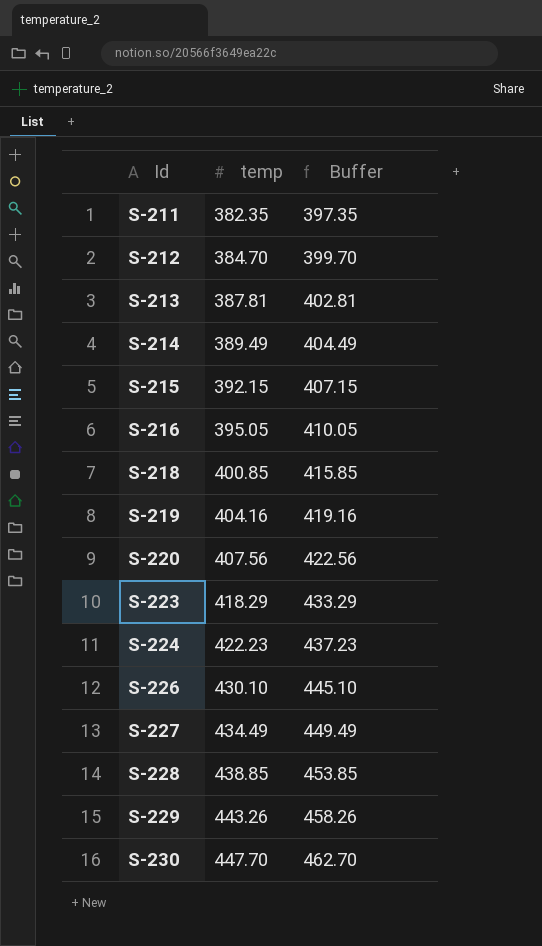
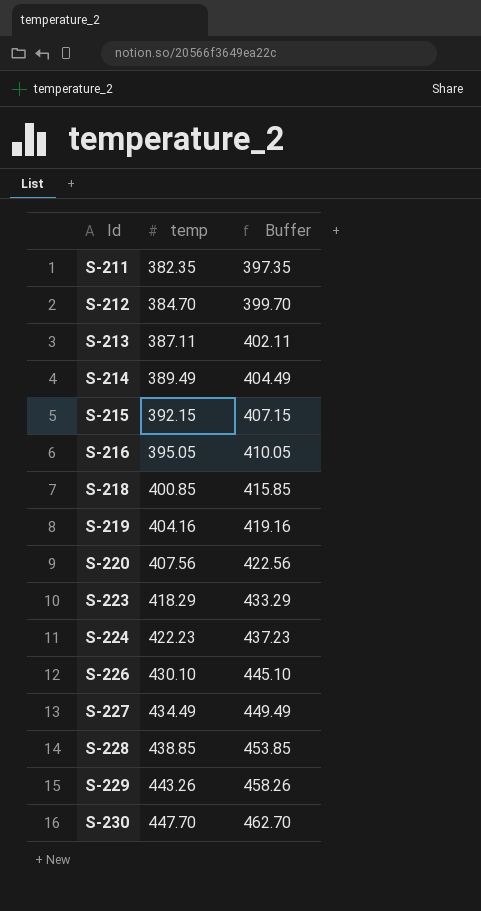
S-213 | temp: 387.81 -> 387.11
S-213 | Buffer: 402.81 -> 402.11

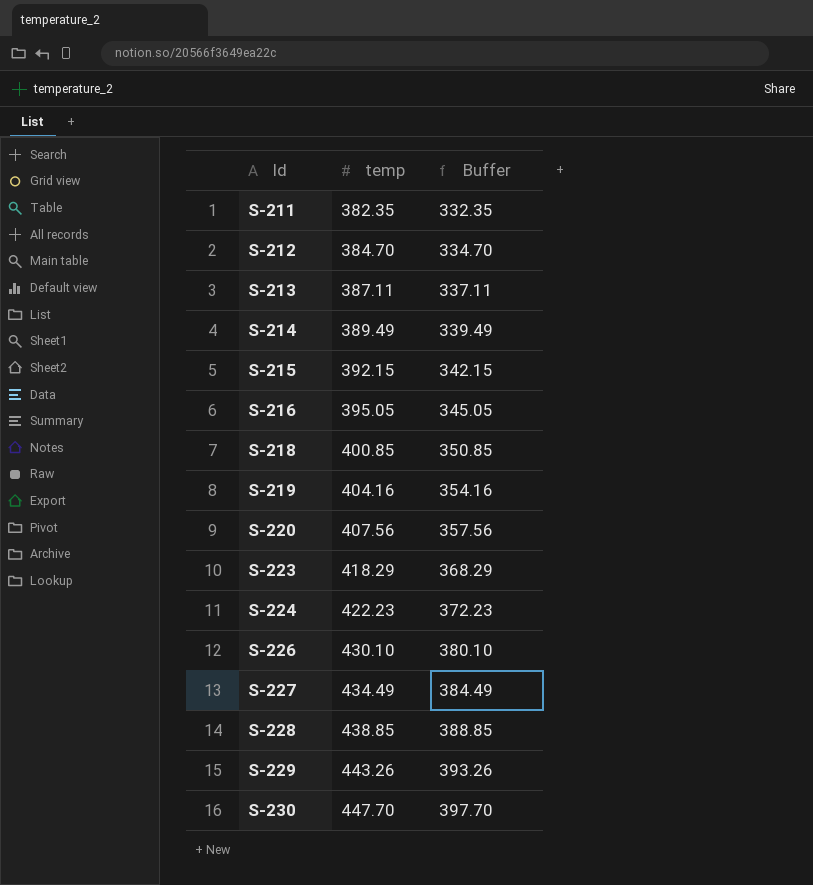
column Buffer | formula: [temp] + 15 -> [temp] - 50

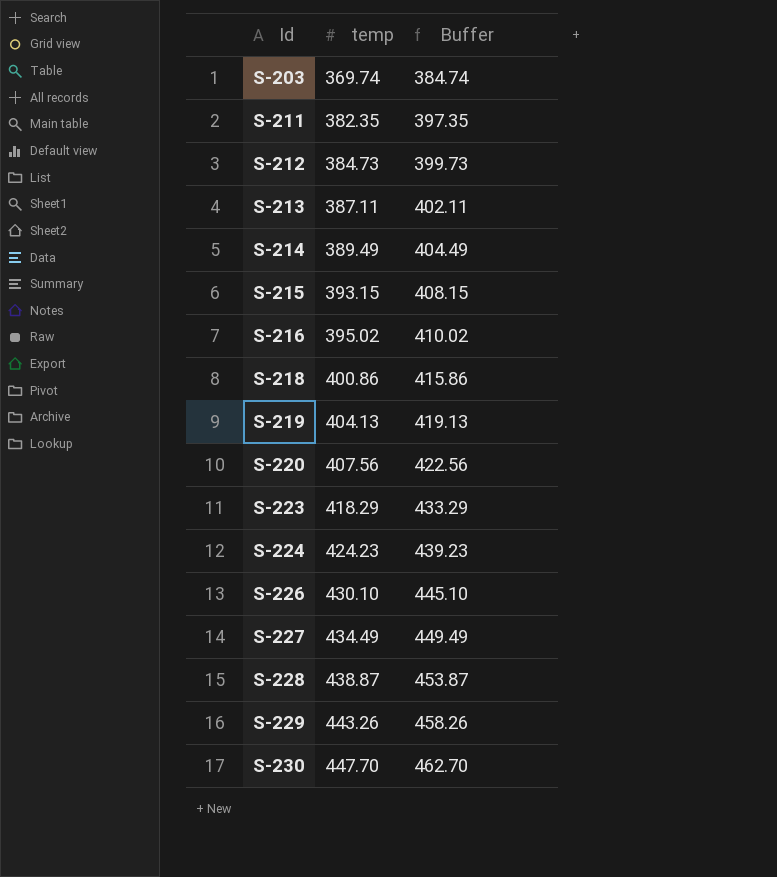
column Buffer | formula: [temp] - 50 -> [temp] + 15
row S-203: none -> 369.74 | 384.74
S-212 | temp: 384.70 -> 384.73
S-215 | temp: 392.15 -> 393.15
S-216 | temp: 395.05 -> 395.02
S-218 | temp: 400.85 -> 400.86
S-219 | temp: 404.16 -> 404.13
S-224 | temp: 422.23 -> 424.23
S-228 | temp: 438.85 -> 438.87

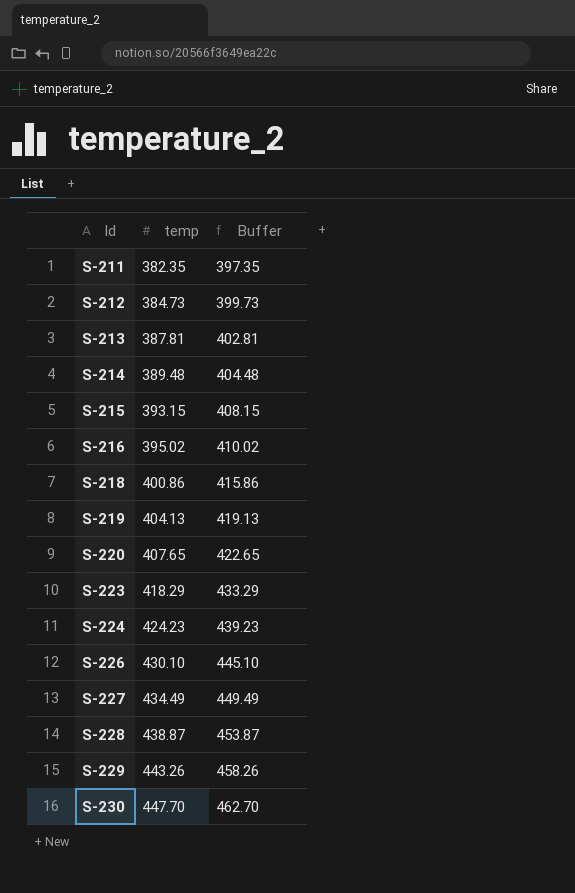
row S-203: 369.74 | 384.74 -> none
S-213 | temp: 387.11 -> 387.81
S-213 | Buffer: 402.11 -> 402.81
S-214 | temp: 389.49 -> 389.48
S-214 | Buffer: 404.49 -> 404.48
S-220 | temp: 407.56 -> 407.65
S-220 | Buffer: 422.56 -> 422.65

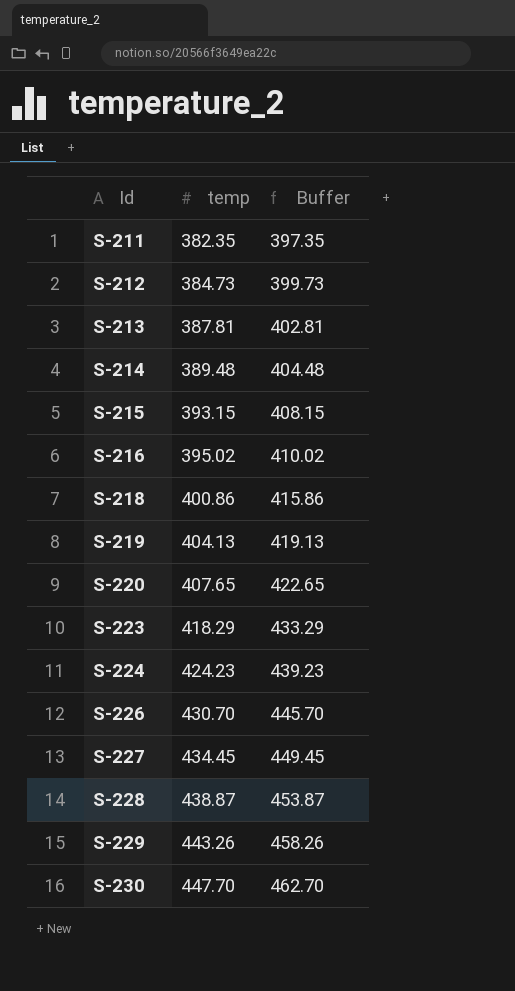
S-226 | temp: 430.10 -> 430.70
S-226 | Buffer: 445.10 -> 445.70
S-227 | temp: 434.49 -> 434.45
S-227 | Buffer: 449.49 -> 449.45

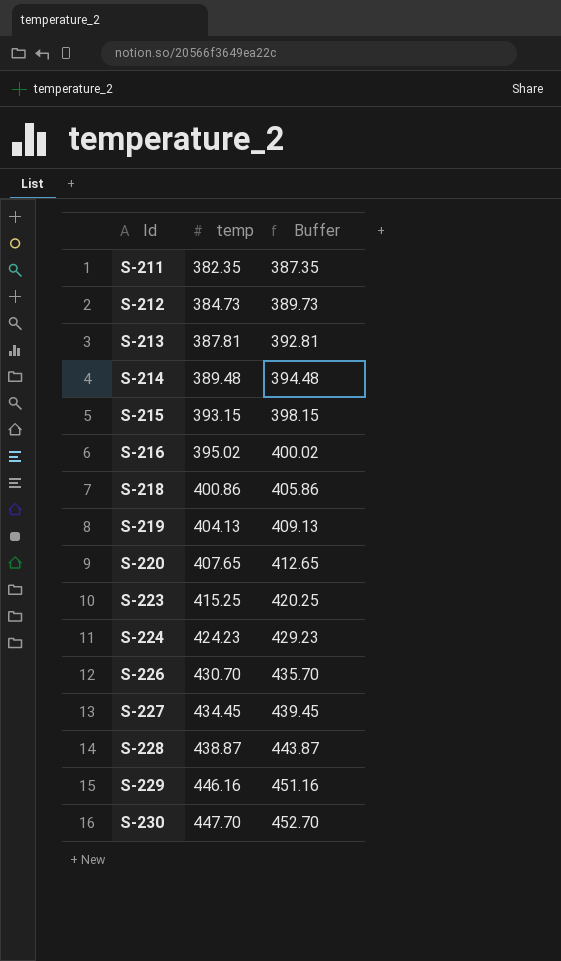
column Buffer | formula: [temp] + 15 -> [temp] + 5
S-223 | temp: 418.29 -> 415.25
S-229 | temp: 443.26 -> 446.16

